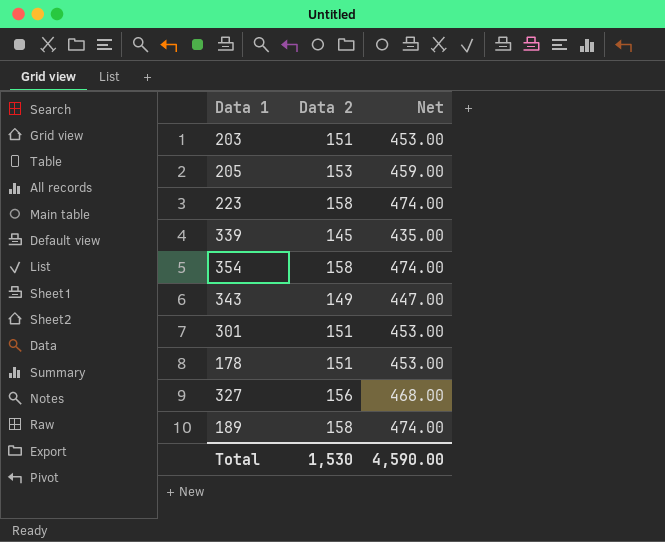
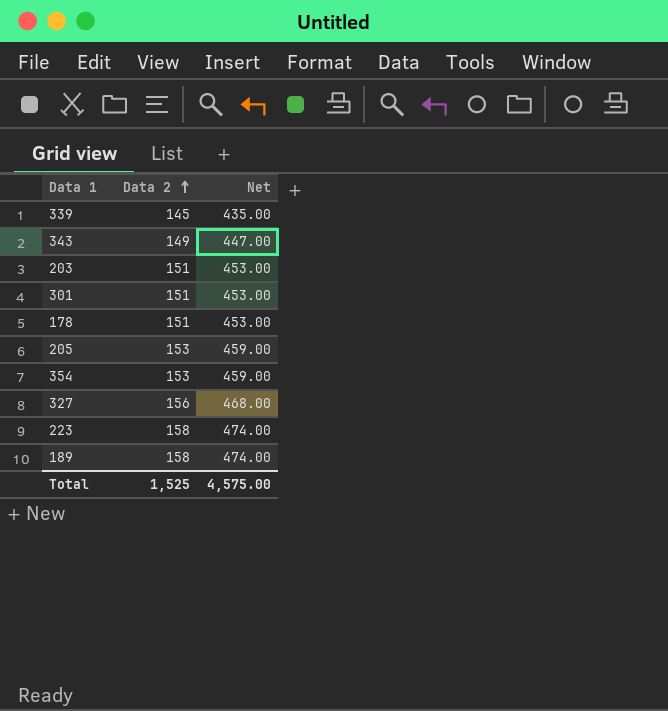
row order: none -> Data 2 ascending
354 | Data 2: 158 -> 153
354 | Net: 474.00 -> 459.00
Total | Data 2: 1,530 -> 1,525
Total | Net: 4,590.00 -> 4,575.00

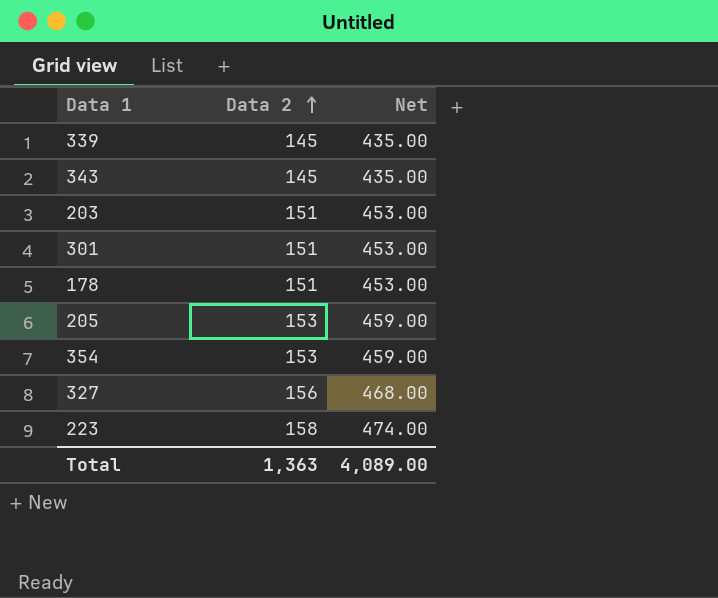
row 189: 158 | 474.00 -> none
343 | Data 2: 149 -> 145
343 | Net: 447.00 -> 435.00
Total | Data 2: 1,525 -> 1,363
Total | Net: 4,575.00 -> 4,089.00

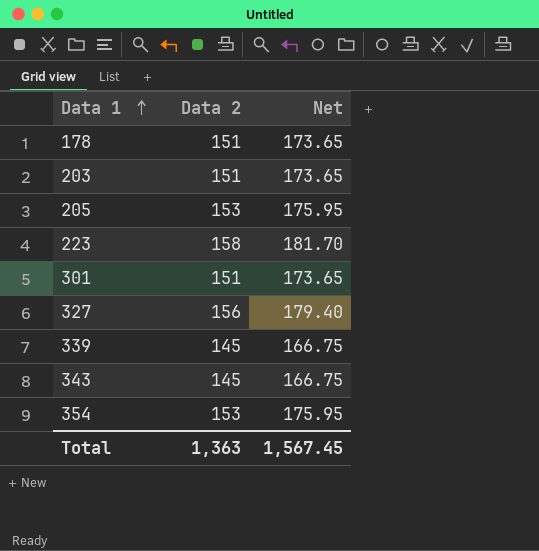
row order: Data 2 ascending -> Data 1 ascending
column Net | formula: [Data 2] * 3 -> [Data 2] * 1.15
Total | Net: 4,089.00 -> 1,567.45

